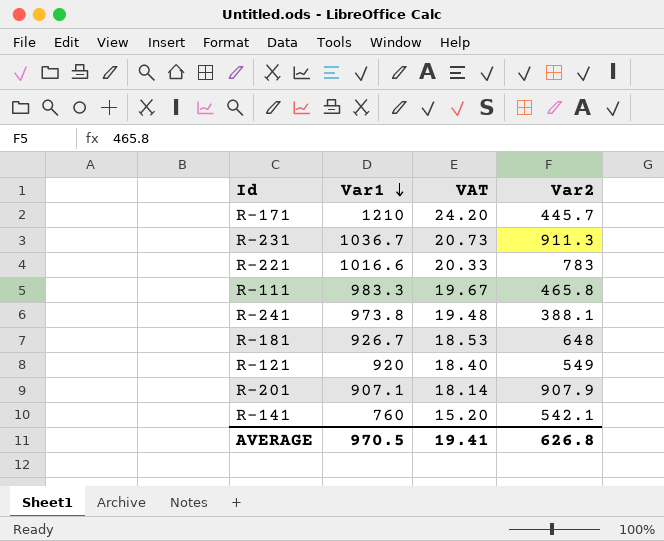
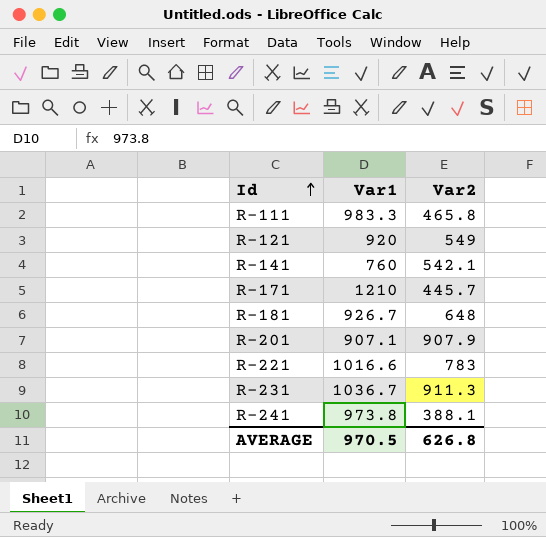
row order: Var1 descending -> Id ascending
column VAT | formula: [Var1] * 0.02 -> none

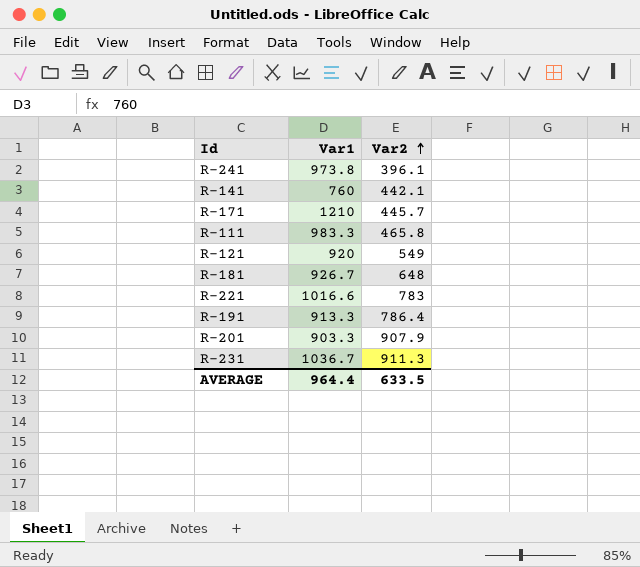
row order: Id ascending -> Var2 ascending
R-241 | Var2: 388.1 -> 396.1
R-141 | Var2: 542.1 -> 442.1
row R-191: none -> 913.3 | 786.4
R-201 | Var1: 907.1 -> 903.3
AVERAGE | Var1: 970.5 -> 964.4
AVERAGE | Var2: 626.8 -> 633.5

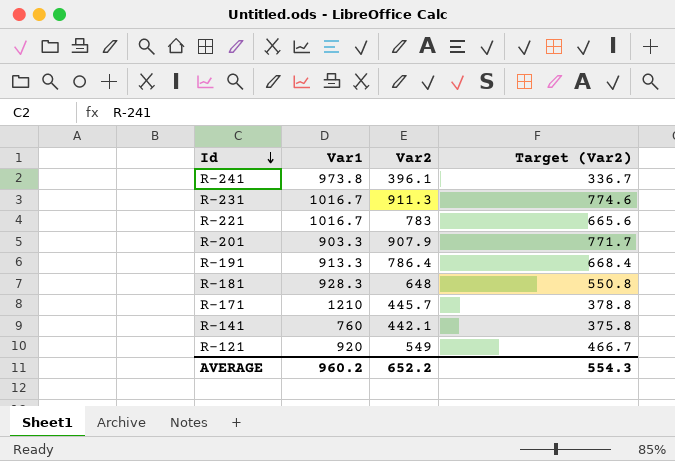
row order: Var2 ascending -> Id descending
column Target (Var2) | formula: none -> [Var2] * 0.85
row R-111: 983.3 | 465.8 -> none
R-231 | Var1: 1036.7 -> 1016.7
R-221 | Var1: 1016.6 -> 1016.7
R-181 | Var1: 926.7 -> 928.3
AVERAGE | Var1: 964.4 -> 960.2
AVERAGE | Var2: 633.5 -> 652.2

